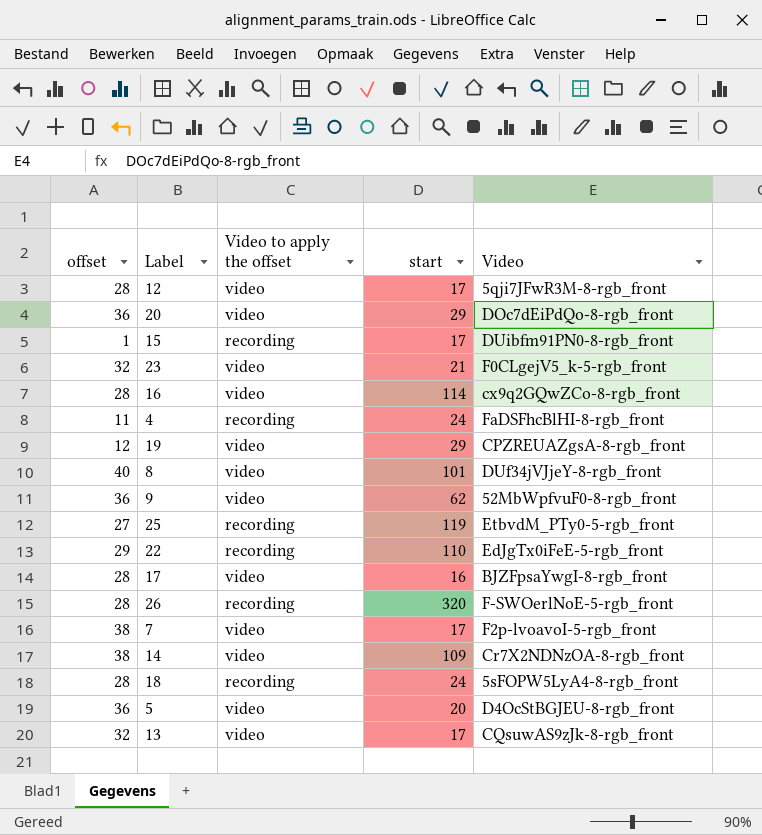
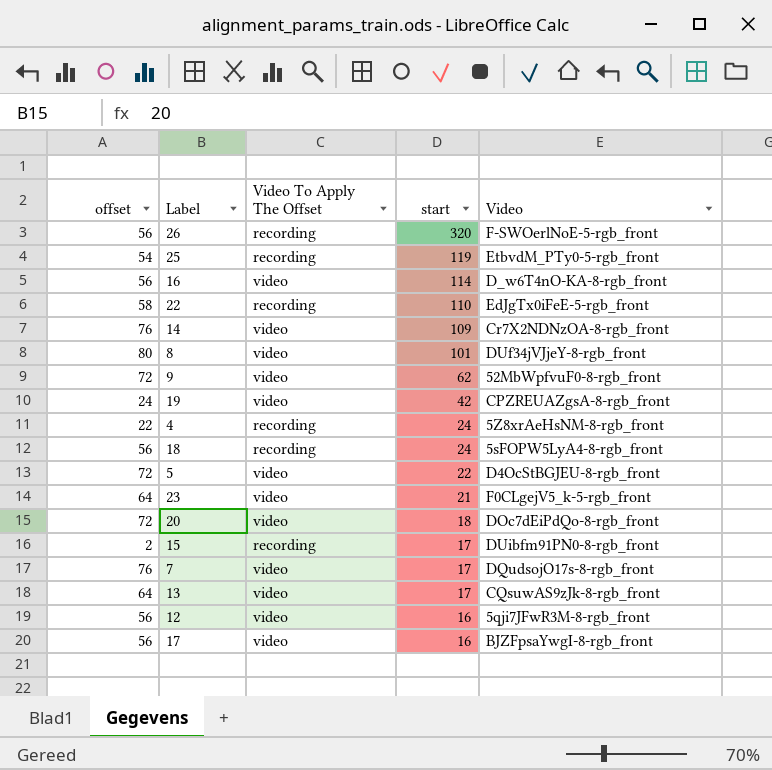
row order: none -> start descending
column name: Video to apply the offset -> Video To Apply The Offset
26 | offset: 28 -> 56
25 | offset: 27 -> 54
16 | offset: 28 -> 56
16 | Video: cx9q2GQwZCo-8-rgb_front -> D_w6T4nO-KA-8-rgb_front
22 | offset: 29 -> 58
14 | offset: 38 -> 76
8 | offset: 40 -> 80
9 | offset: 36 -> 72
19 | offset: 12 -> 24
19 | start: 29 -> 42
4 | offset: 11 -> 22
4 | Video: FaDSFhcBlHI-8-rgb_front -> 5Z8xrAeHsNM-8-rgb_front
18 | offset: 28 -> 56
5 | offset: 36 -> 72
5 | start: 20 -> 22
23 | offset: 32 -> 64
20 | offset: 36 -> 72
20 | start: 29 -> 18
15 | offset: 1 -> 2
7 | offset: 38 -> 76
7 | Video: F2p-lvoavoI-5-rgb_front -> DQudsojO17s-8-rgb_front
13 | offset: 32 -> 64
12 | offset: 28 -> 56
12 | start: 17 -> 16
17 | offset: 28 -> 56

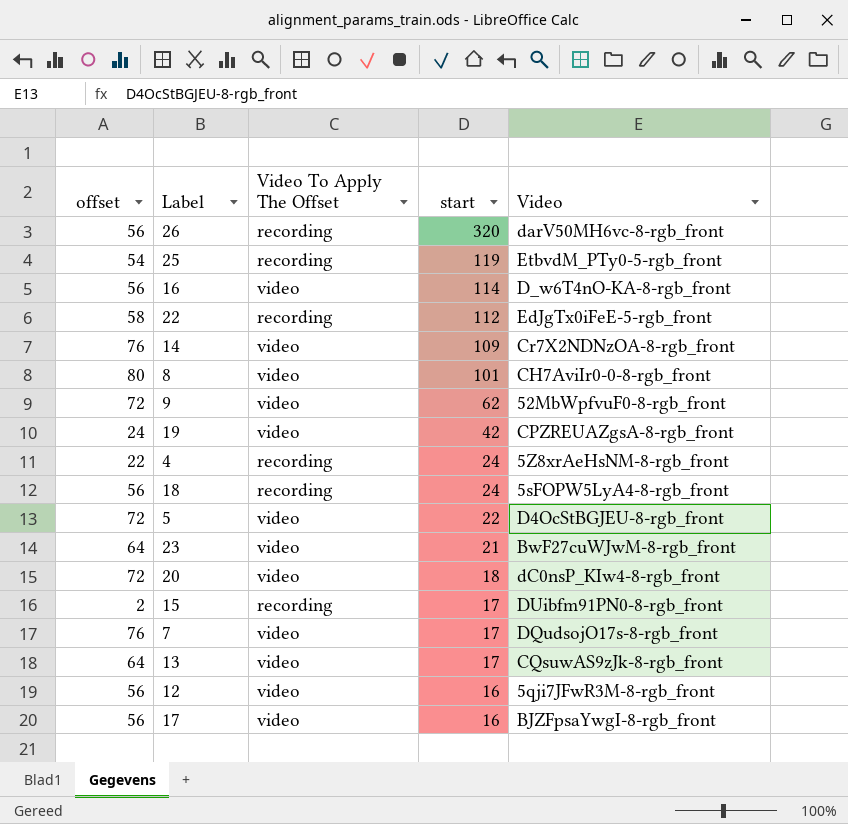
26 | Video: F-SWOerlNoE-5-rgb_front -> darV50MH6vc-8-rgb_front
22 | start: 110 -> 112
8 | Video: DUf34jVJjeY-8-rgb_front -> CH7AviIr0-0-8-rgb_front
23 | Video: F0CLgejV5_k-5-rgb_front -> BwF27cuWJwM-8-rgb_front
20 | Video: DOc7dEiPdQo-8-rgb_front -> dC0nsP_KIw4-8-rgb_front

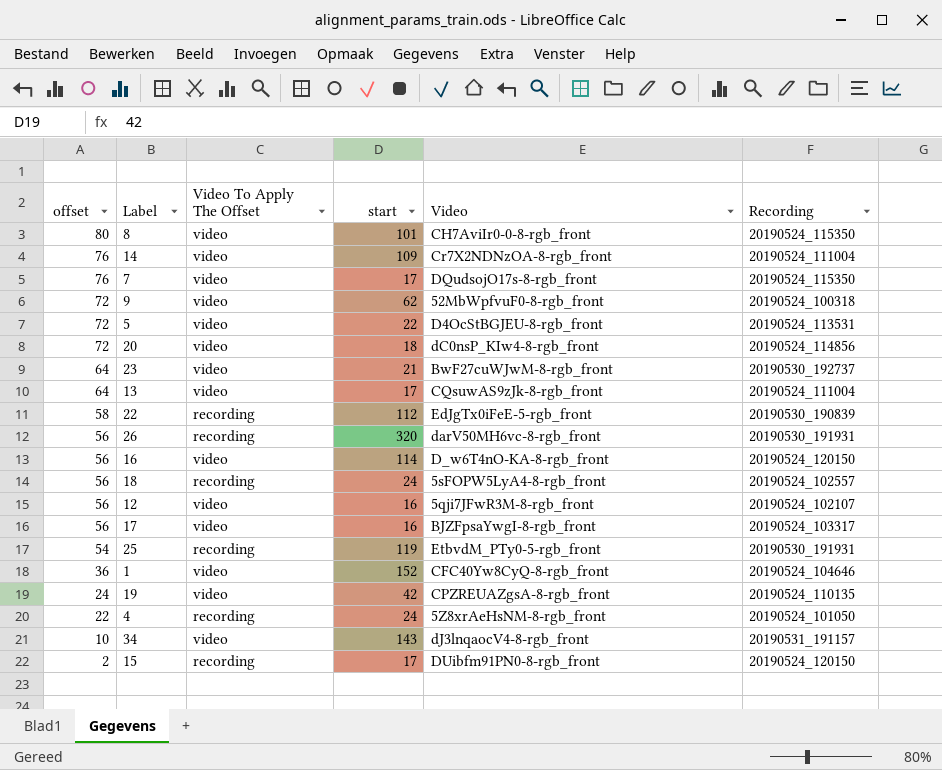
row order: start descending -> offset descending
column Recording | position: none -> 6
row 1: none -> 36 | video | 152 | CFC40Yw8CyQ-8-rgb_front | 20190524_104646
row 34: none -> 10 | video | 143 | dJ3lnqaocV4-8-rgb_front | 20190531_191157

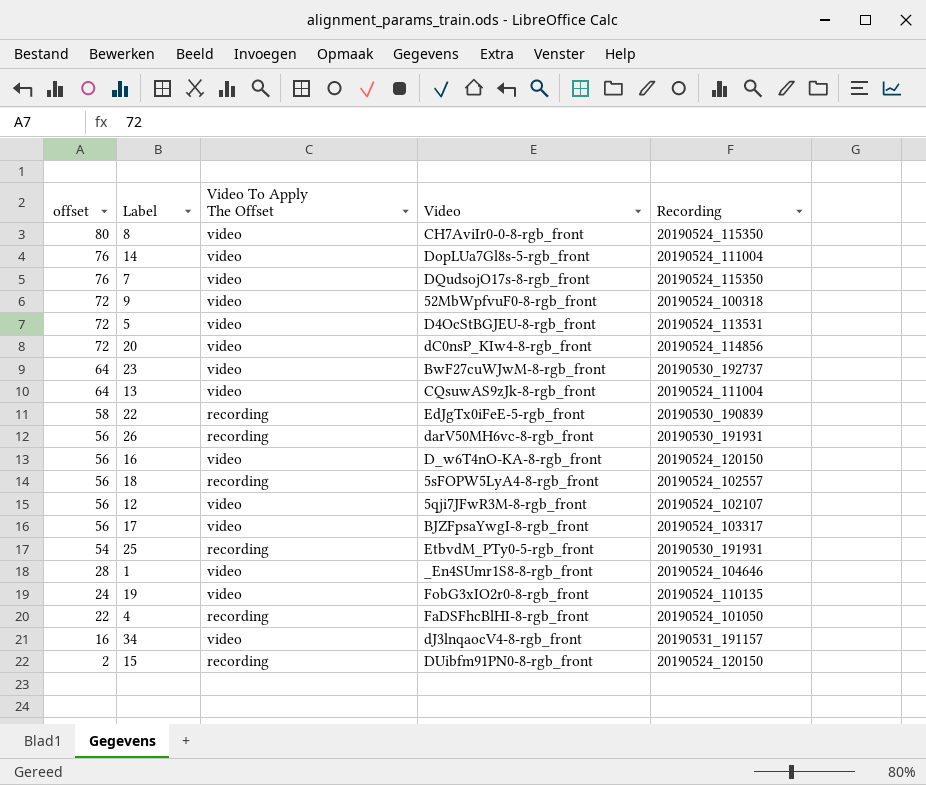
column start | position: 4 -> none
14 | Video: Cr7X2NDNzOA-8-rgb_front -> DopLUa7Gl8s-5-rgb_front
1 | offset: 36 -> 28
1 | Video: CFC40Yw8CyQ-8-rgb_front -> _En4SUmr1S8-8-rgb_front
19 | Video: CPZREUAZgsA-8-rgb_front -> FobG3xIO2r0-8-rgb_front
4 | Video: 5Z8xrAeHsNM-8-rgb_front -> FaDSFhcBlHI-8-rgb_front
34 | offset: 10 -> 16

